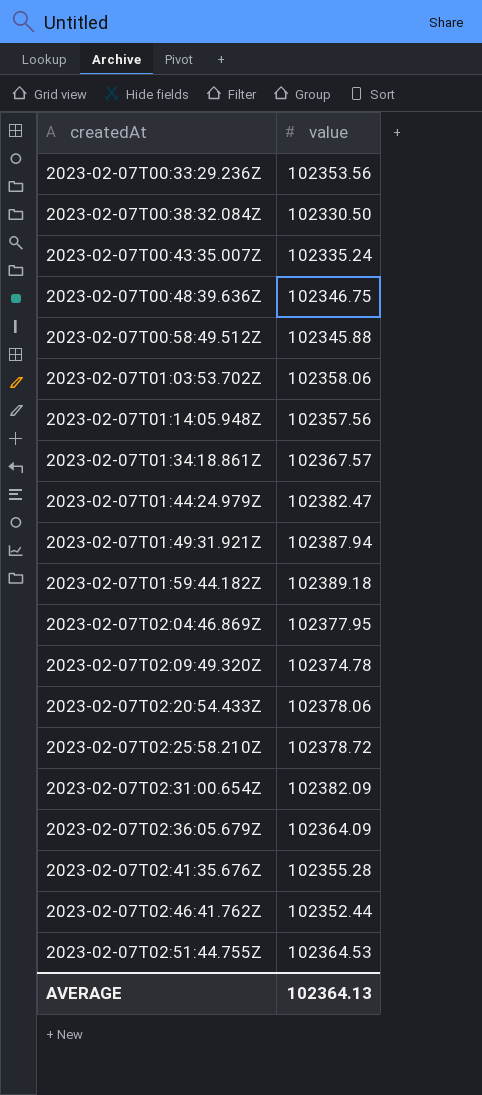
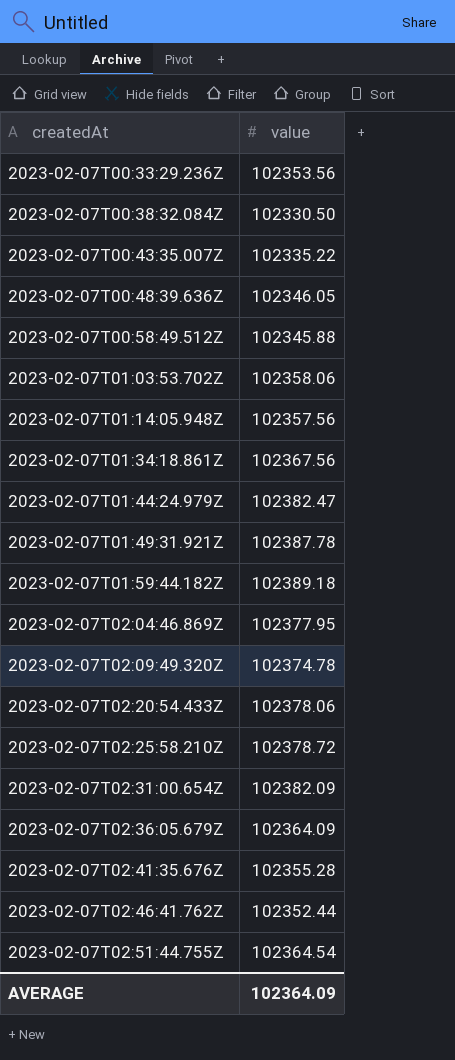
2023-02-07T00:43:35.007Z | value: 102335.24 -> 102335.22
2023-02-07T00:48:39.636Z | value: 102346.75 -> 102346.05
2023-02-07T01:34:18.861Z | value: 102367.57 -> 102367.56
2023-02-07T01:49:31.921Z | value: 102387.94 -> 102387.78
2023-02-07T02:51:44.755Z | value: 102364.53 -> 102364.54
AVERAGE | value: 102364.13 -> 102364.09

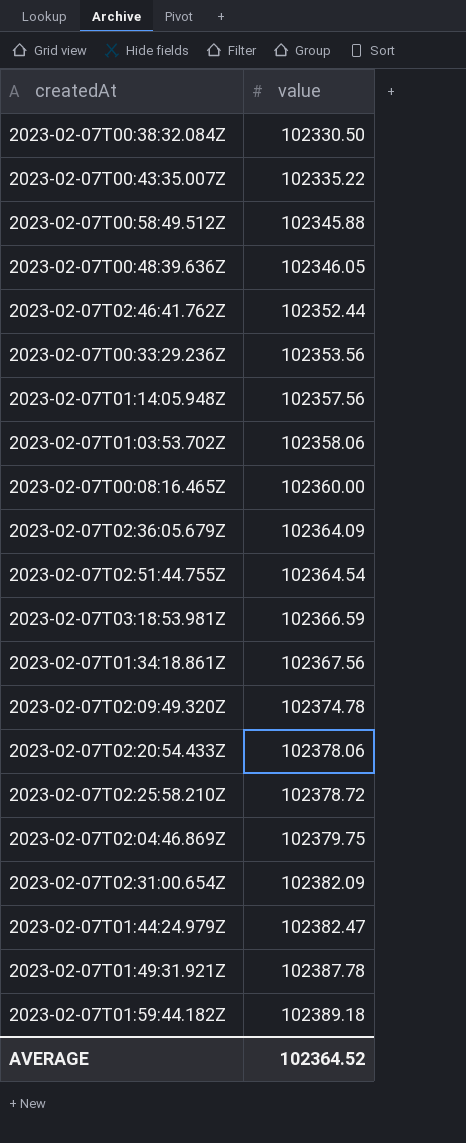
row order: createdAt ascending -> value ascending
row 2023-02-07T02:41:35.676Z: 102355.28 -> none
row 2023-02-07T00:08:16.465Z: none -> 102360.00
row 2023-02-07T03:18:53.981Z: none -> 102366.59
2023-02-07T02:04:46.869Z | value: 102377.95 -> 102379.75
AVERAGE | value: 102364.09 -> 102364.52

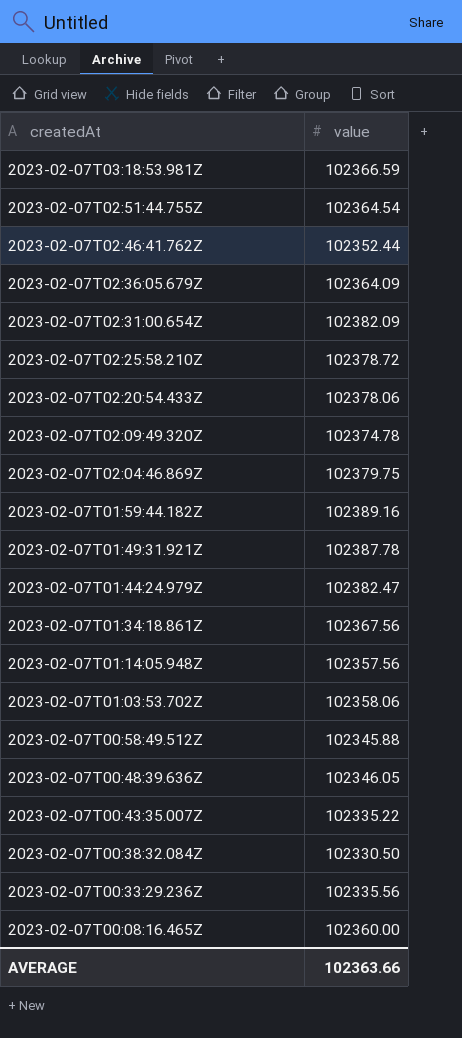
row order: value ascending -> createdAt descending
2023-02-07T01:59:44.182Z | value: 102389.18 -> 102389.16
2023-02-07T00:33:29.236Z | value: 102353.56 -> 102335.56
AVERAGE | value: 102364.52 -> 102363.66

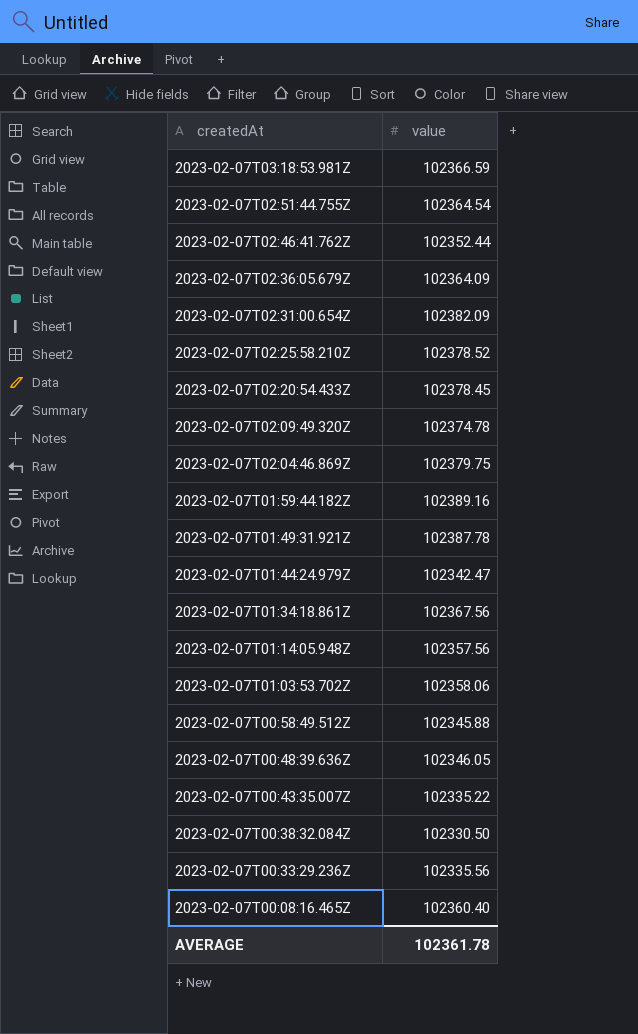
2023-02-07T02:25:58.210Z | value: 102378.72 -> 102378.52
2023-02-07T02:20:54.433Z | value: 102378.06 -> 102378.45
2023-02-07T01:44:24.979Z | value: 102382.47 -> 102342.47
2023-02-07T00:08:16.465Z | value: 102360.00 -> 102360.40
AVERAGE | value: 102363.66 -> 102361.78

